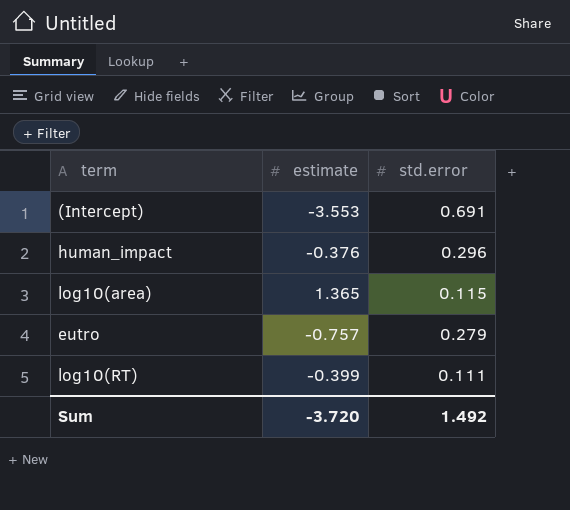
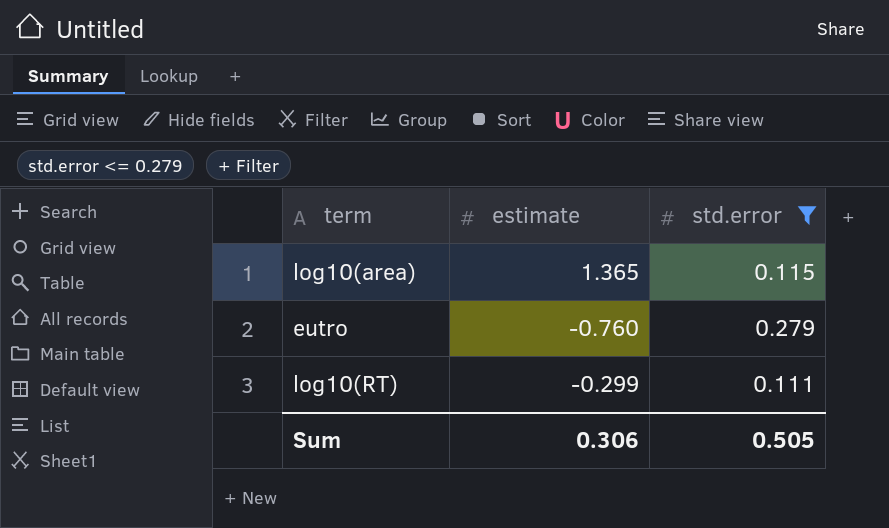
filter: none -> std.error <= 0.279
eutro | estimate: -0.757 -> -0.760
log10(RT) | estimate: -0.399 -> -0.299
Sum | estimate: -3.720 -> 0.306
Sum | std.error: 1.492 -> 0.505

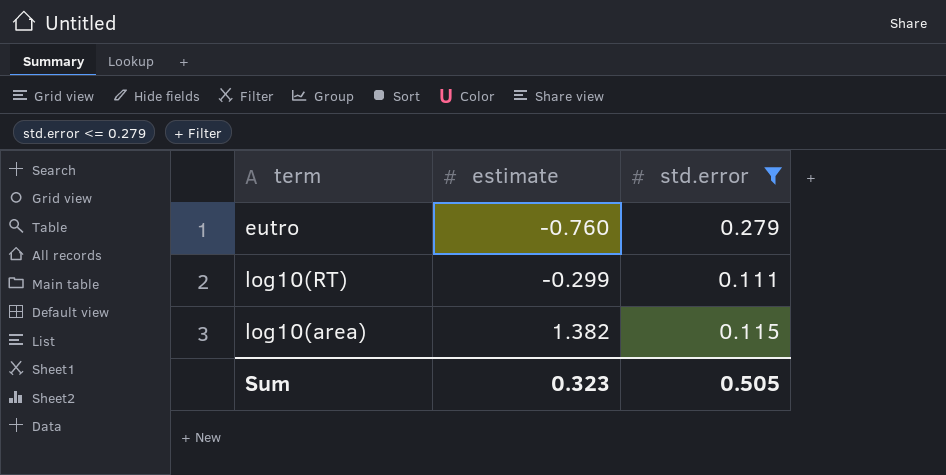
row order: none -> estimate ascending
log10(area) | estimate: 1.365 -> 1.382
Sum | estimate: 0.306 -> 0.323

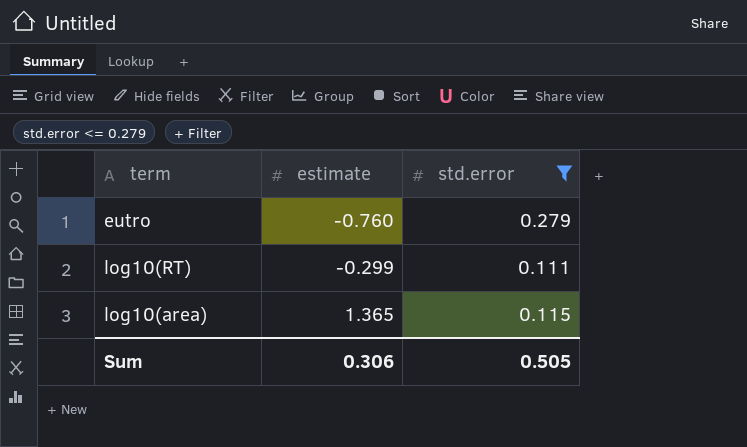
log10(area) | estimate: 1.382 -> 1.365
Sum | estimate: 0.323 -> 0.306

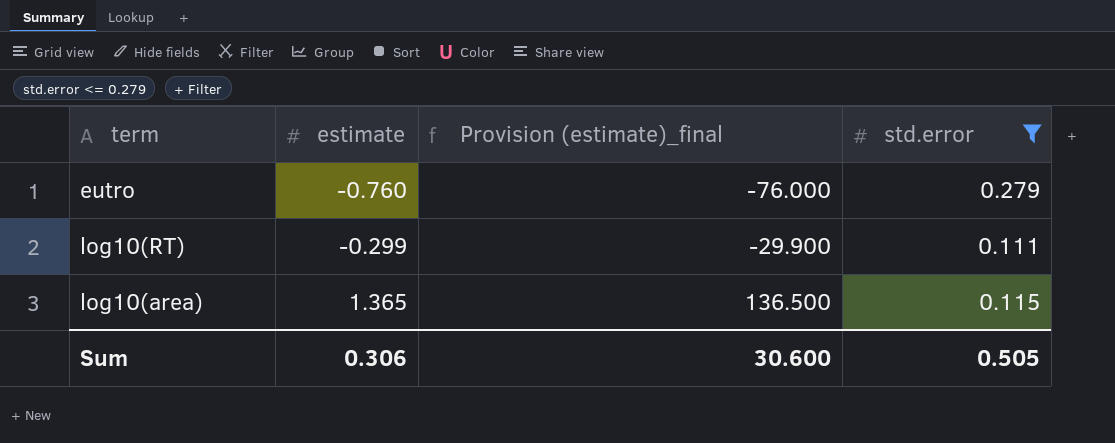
column Provision (estimate)_final | formula: none -> [estimate] * 100

